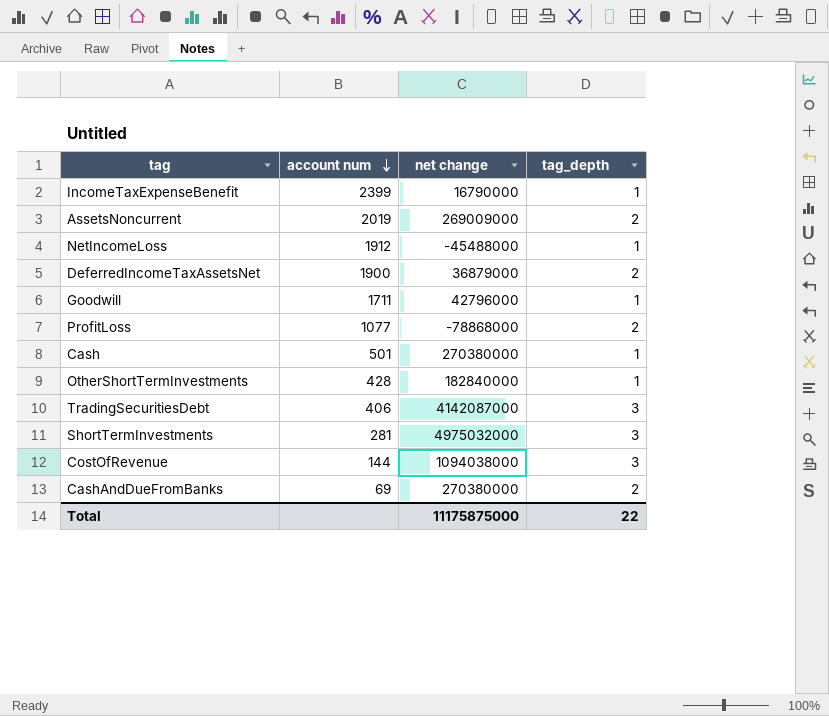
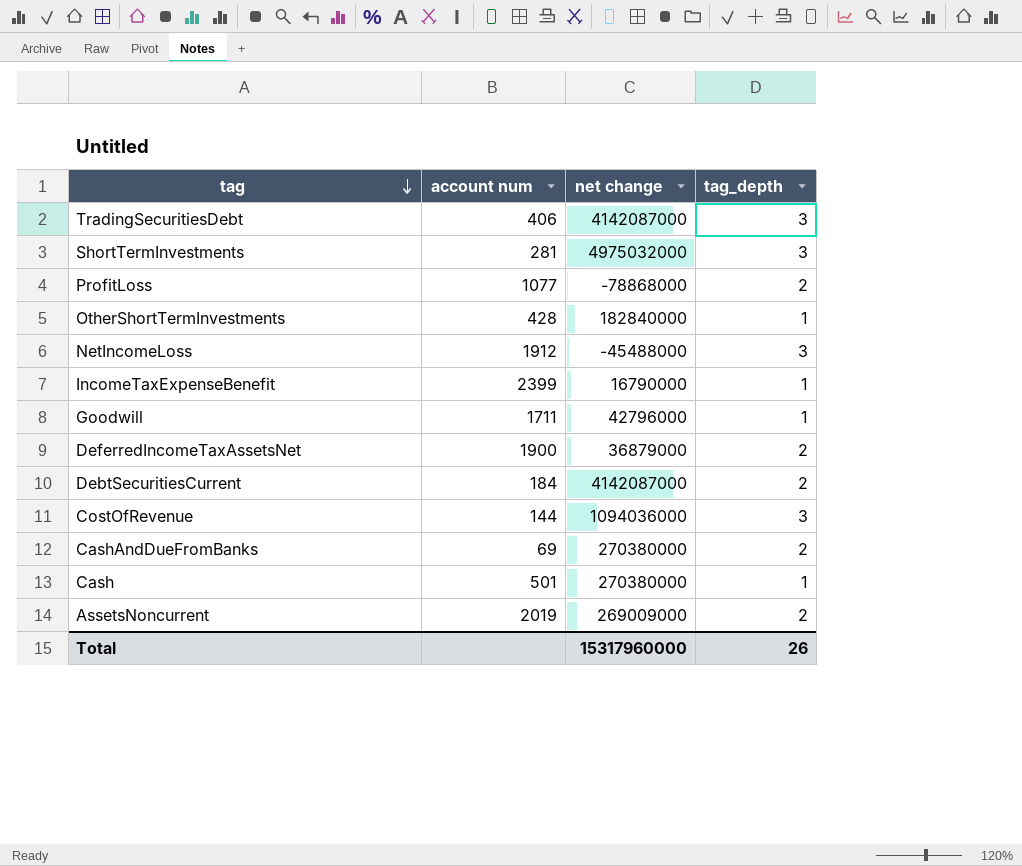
row order: account num descending -> tag descending
NetIncomeLoss | tag_depth: 1 -> 3
row DebtSecuritiesCurrent: none -> 184 | 4142087000 | 2
CostOfRevenue | net change: 1094038000 -> 1094036000
Total | net change: 11175875000 -> 15317960000
Total | tag_depth: 22 -> 26

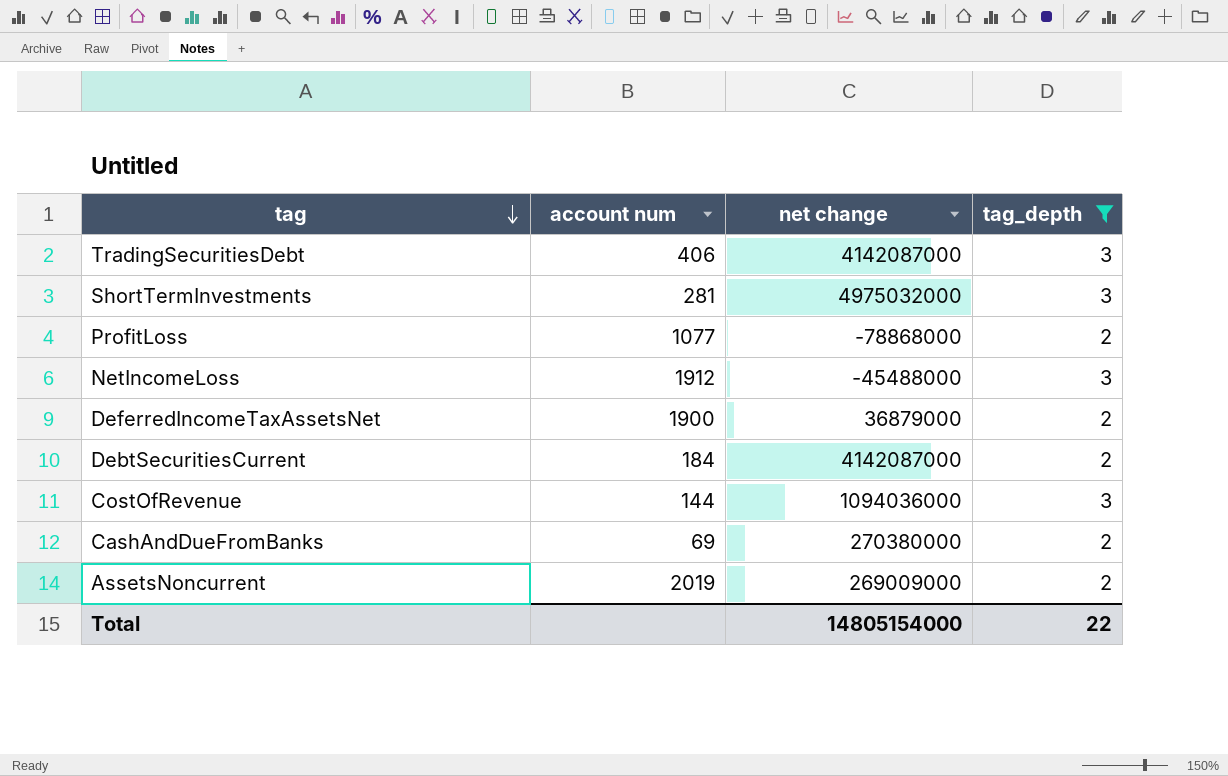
filter: none -> tag_depth != 1
Total | net change: 15317960000 -> 14805154000
Total | tag_depth: 26 -> 22

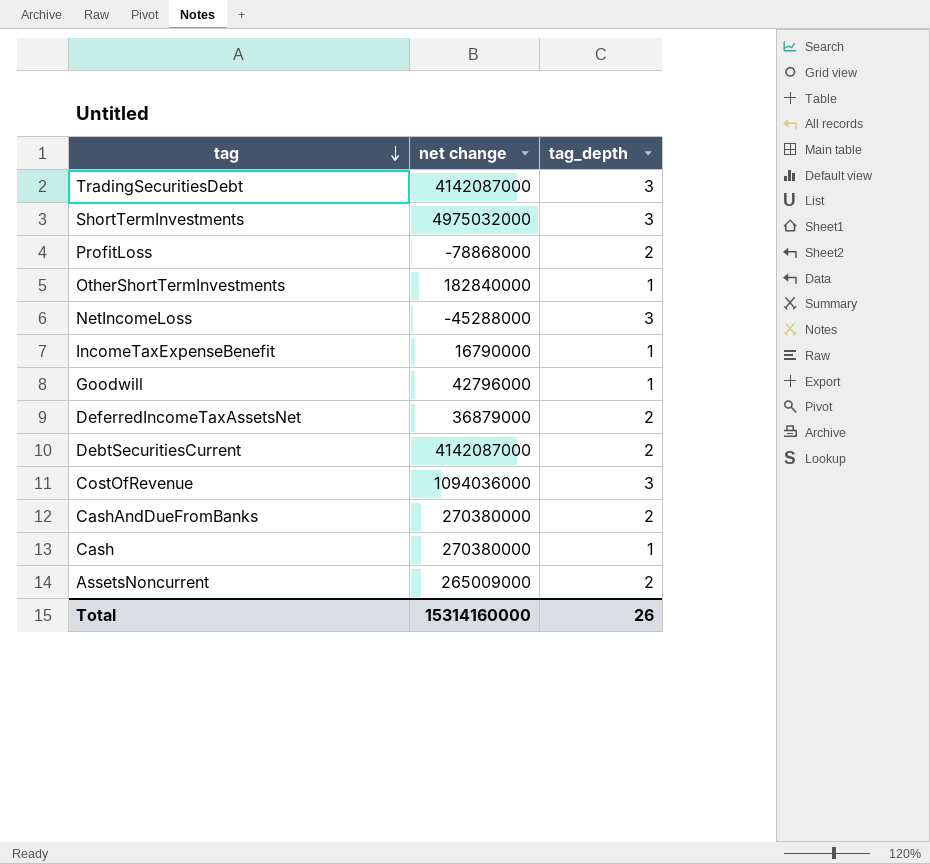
filter: tag_depth != 1 -> none
column account num | position: 2 -> none
NetIncomeLoss | net change: -45488000 -> -45288000
AssetsNoncurrent | net change: 269009000 -> 265009000
Total | net change: 14805154000 -> 15314160000
Total | tag_depth: 22 -> 26

